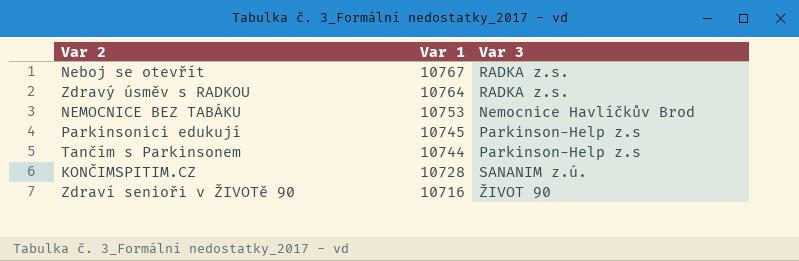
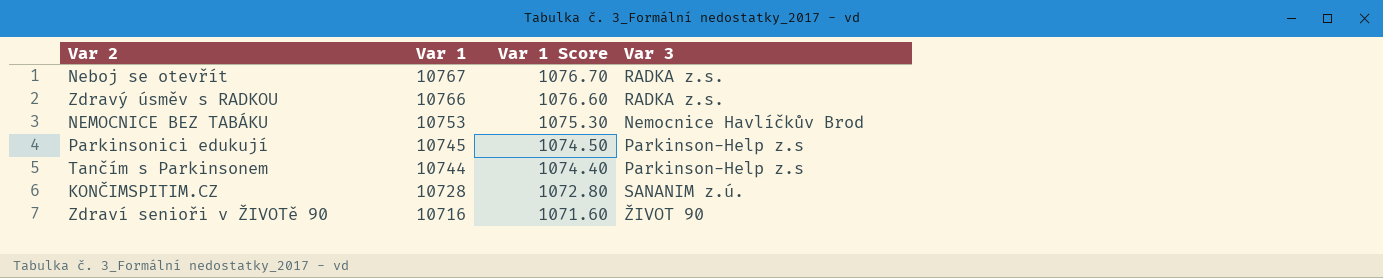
column Var 1 Score | formula: none -> [Var 1] * 0.1
Zdravý úsměv s RADKOU | Var 1: 10764 -> 10766

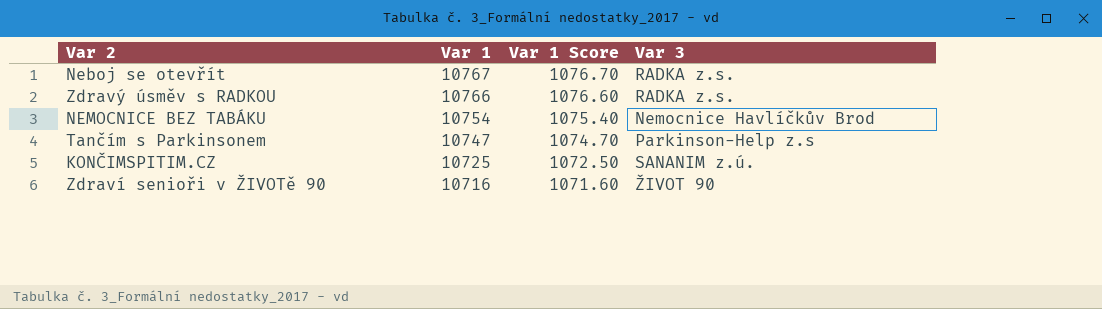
row Parkinsonici edukují: 10745 | 1074.50 | Parkinson-Help z.s -> none
NEMOCNICE BEZ TABÁKU | Var 1: 10753 -> 10754
NEMOCNICE BEZ TABÁKU | Var 1 Score: 1075.30 -> 1075.40
Tančím s Parkinsonem | Var 1: 10744 -> 10747
Tančím s Parkinsonem | Var 1 Score: 1074.40 -> 1074.70
KONČIMSPITIM.CZ | Var 1: 10728 -> 10725
KONČIMSPITIM.CZ | Var 1 Score: 1072.80 -> 1072.50

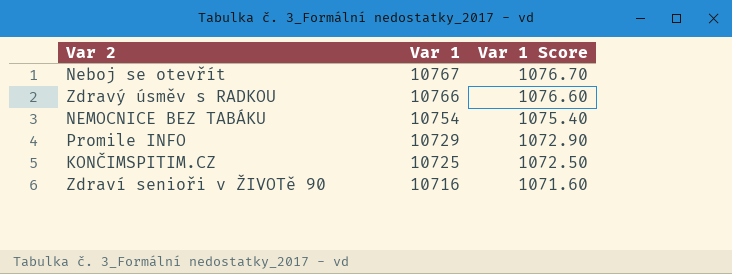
column Var 3 | position: 4 -> none
row Tančím s Parkinsonem: 10747 | 1074.70 | Parkinson-Help z.s -> none
row Promile INFO: none -> 10729 | 1072.90

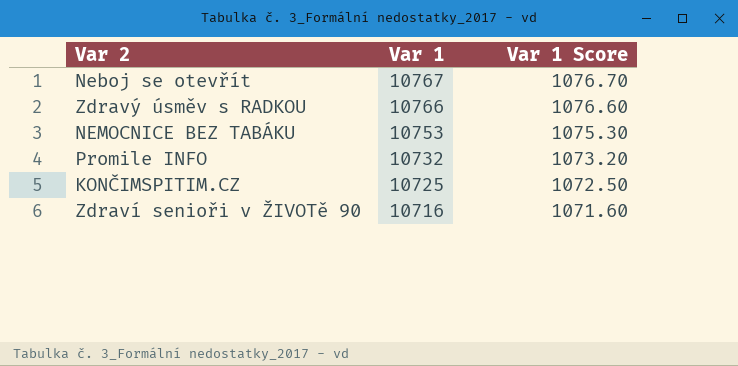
NEMOCNICE BEZ TABÁKU | Var 1: 10754 -> 10753
NEMOCNICE BEZ TABÁKU | Var 1 Score: 1075.40 -> 1075.30
Promile INFO | Var 1: 10729 -> 10732
Promile INFO | Var 1 Score: 1072.90 -> 1073.20

